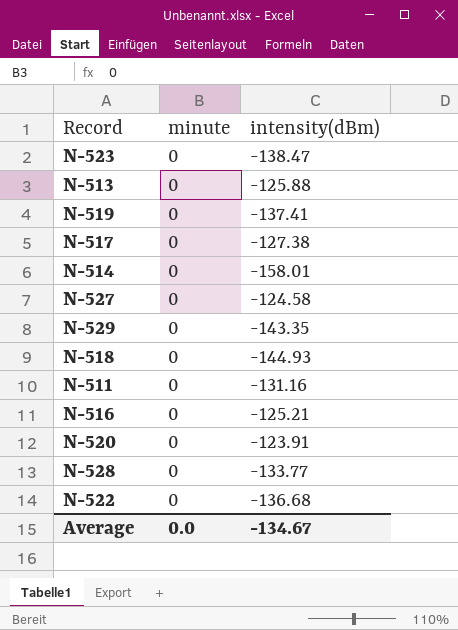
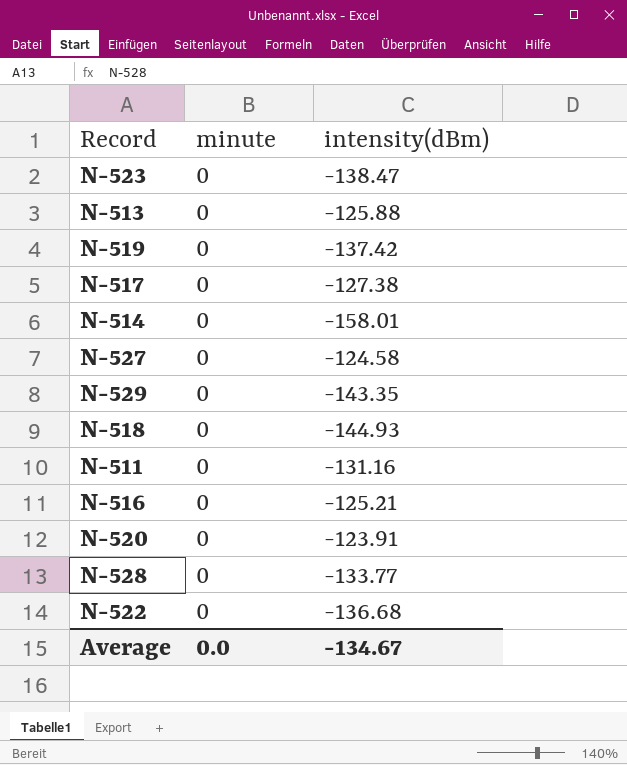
N-519 | intensity(dBm): -137.41 -> -137.42

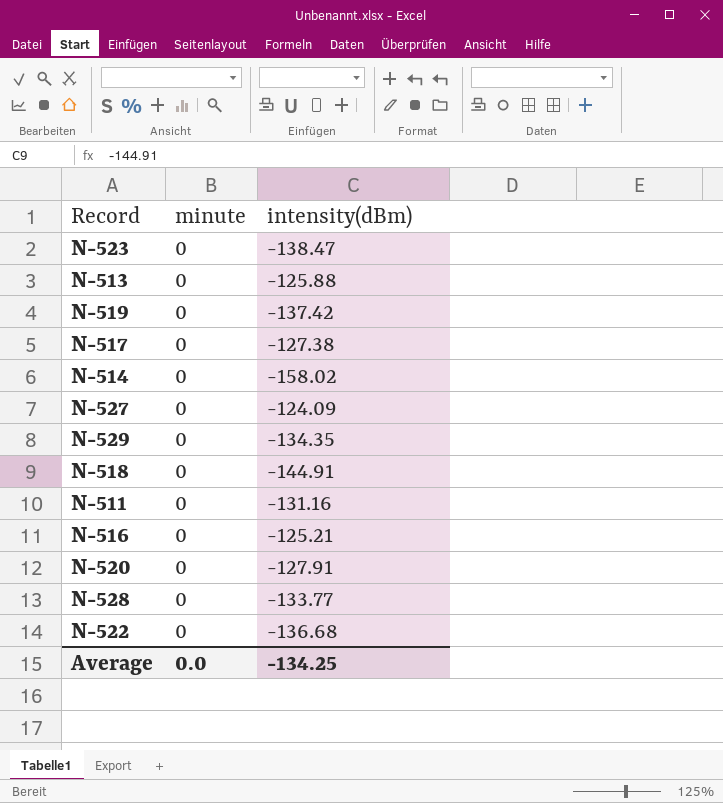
N-514 | intensity(dBm): -158.01 -> -158.02
N-527 | intensity(dBm): -124.58 -> -124.09
N-529 | intensity(dBm): -143.35 -> -134.35
N-518 | intensity(dBm): -144.93 -> -144.91
N-520 | intensity(dBm): -123.91 -> -127.91
Average | intensity(dBm): -134.67 -> -134.25

